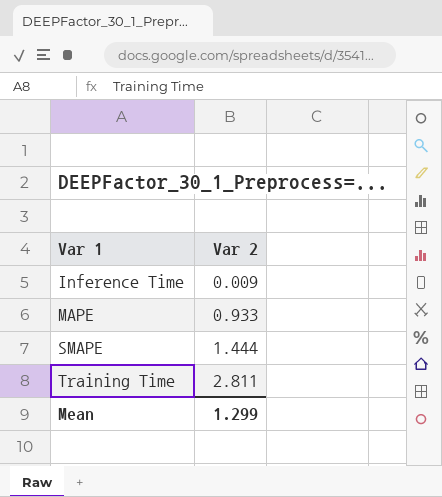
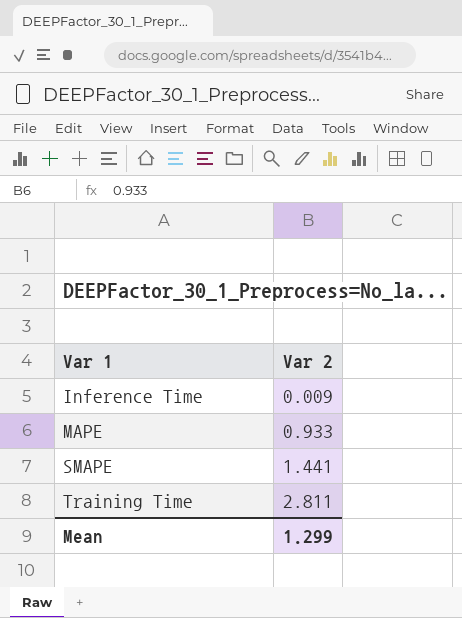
SMAPE | Var 2: 1.444 -> 1.441

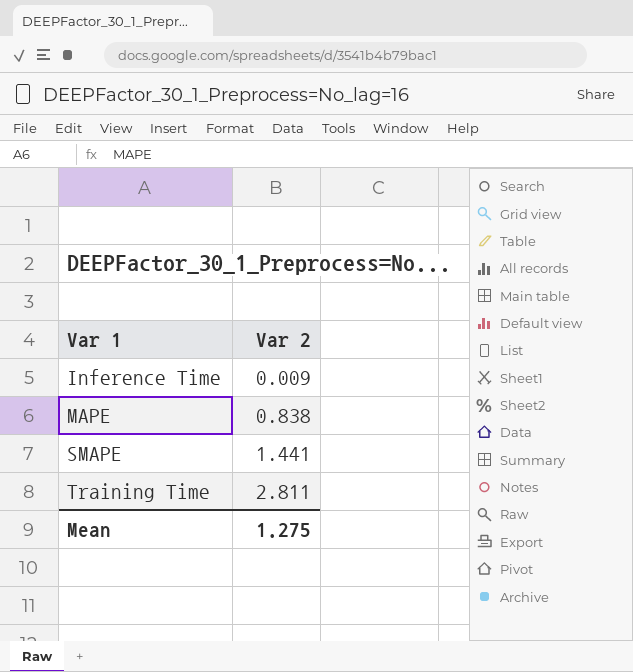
MAPE | Var 2: 0.933 -> 0.838
Mean | Var 2: 1.299 -> 1.275

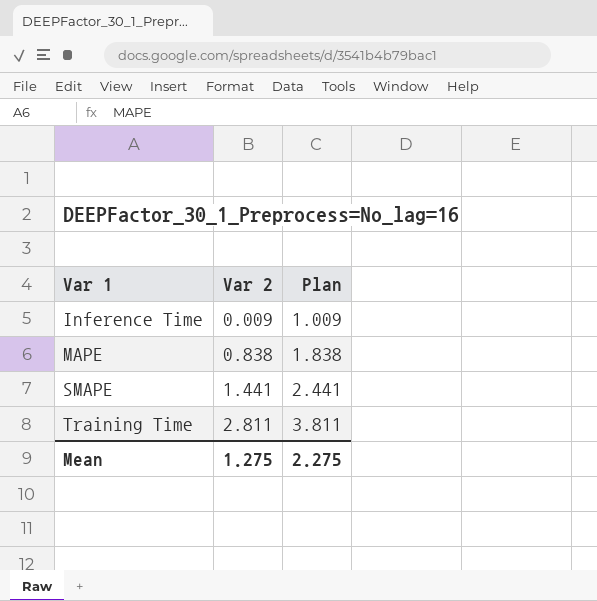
column Plan | formula: none -> [Var 2] + 1

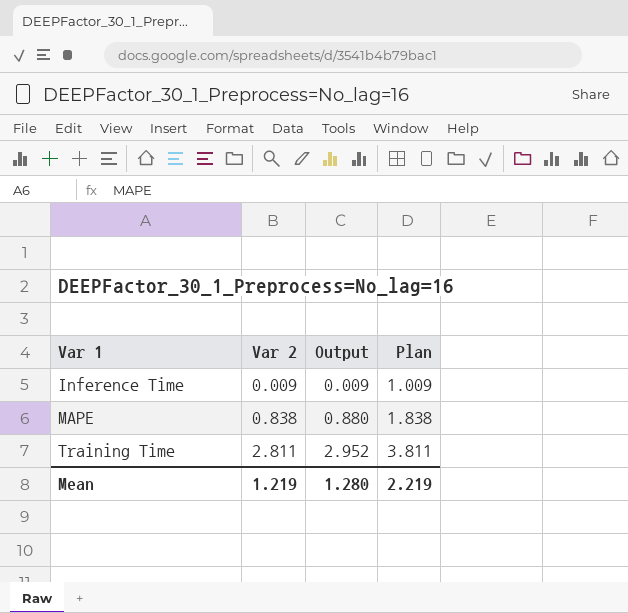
column Output | formula: none -> [Var 2] * 1.05
row SMAPE: 1.441 | 2.441 -> none
Mean | Var 2: 1.275 -> 1.219
Mean | Plan: 2.275 -> 2.219

